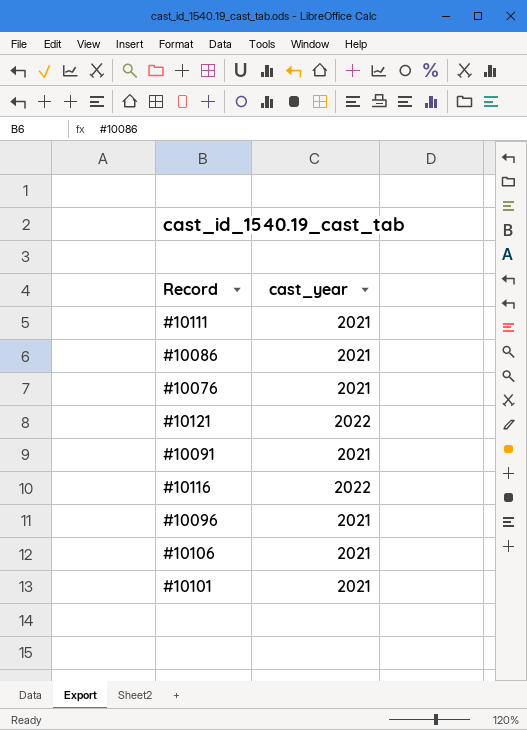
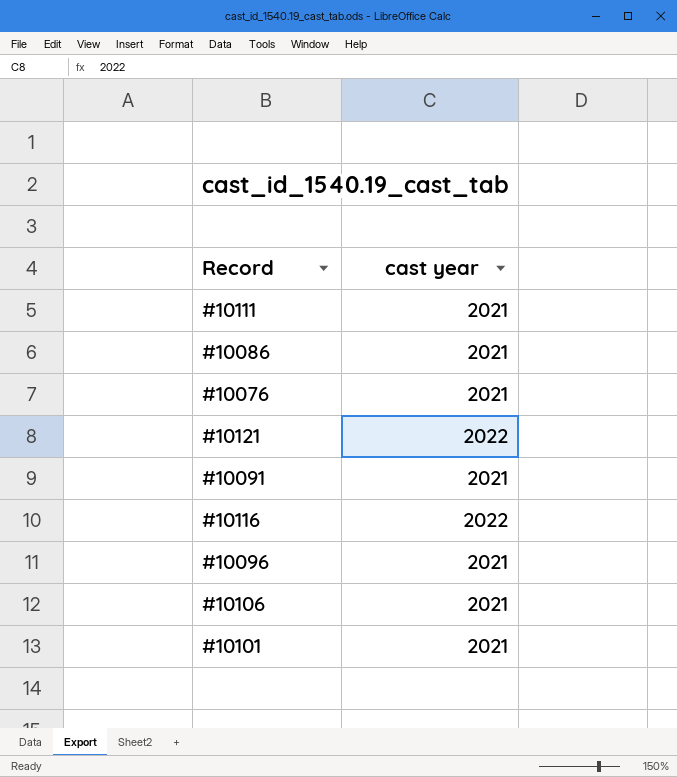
column name: cast_year -> cast year

